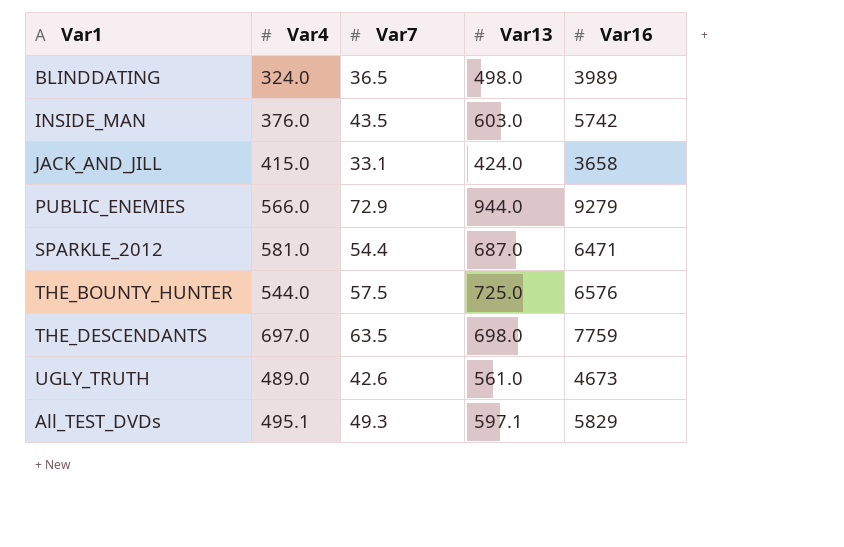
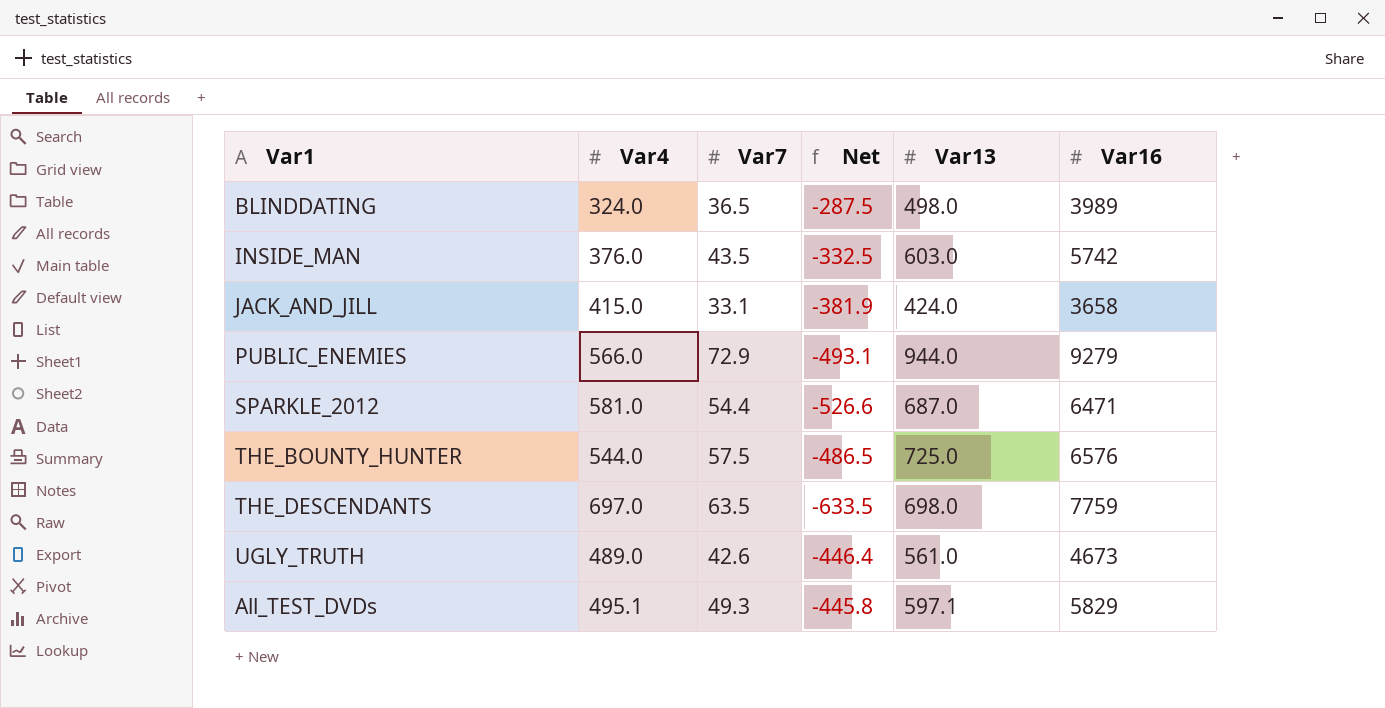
column Net | formula: none -> [Var7] - [Var4]

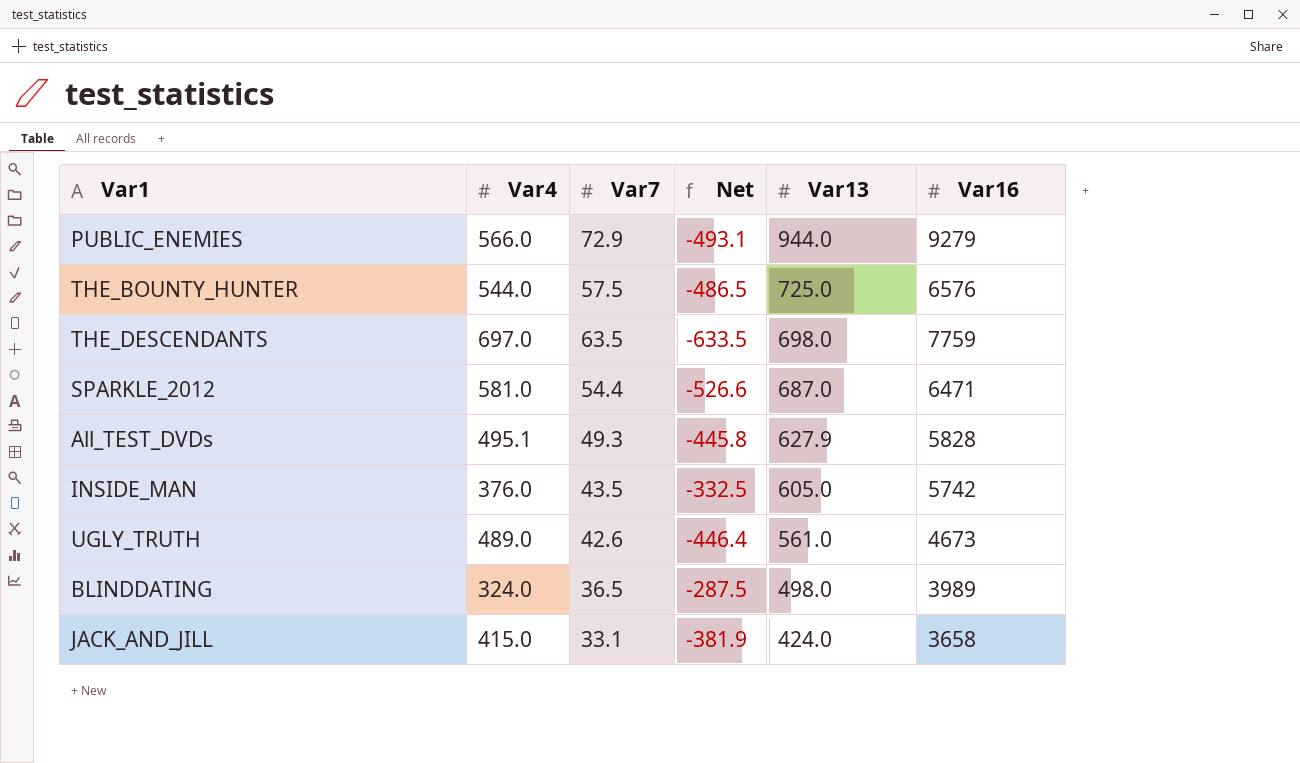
row order: none -> Var13 descending
All_TEST_DVDs | Var13: 597.1 -> 627.9
All_TEST_DVDs | Var16: 5829 -> 5828
INSIDE_MAN | Var13: 603.0 -> 605.0

